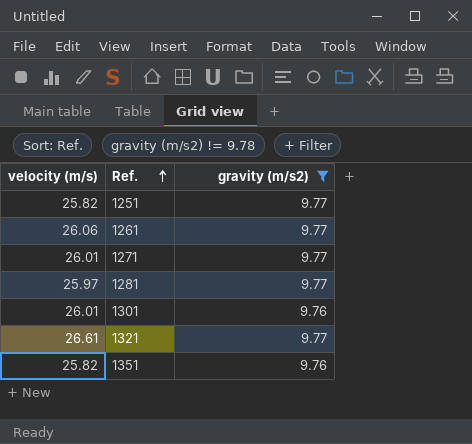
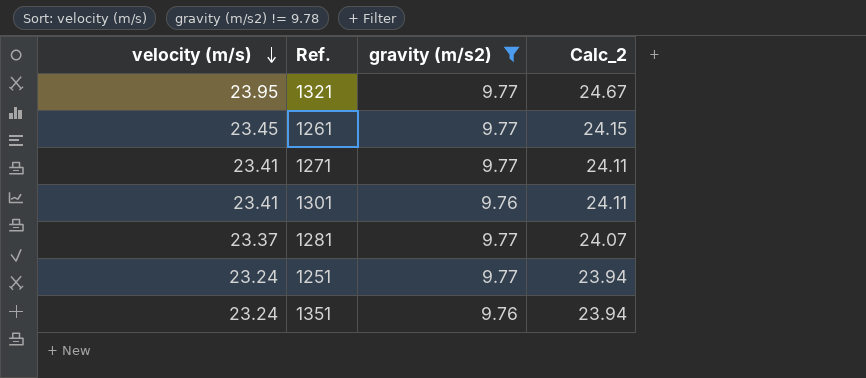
row order: Ref. ascending -> velocity (m/s) descending
column Calc_2 | formula: none -> [velocity (m/s)] * 1.03
1321 | velocity (m/s): 26.61 -> 23.95
1261 | velocity (m/s): 26.06 -> 23.45
1271 | velocity (m/s): 26.01 -> 23.41
1301 | velocity (m/s): 26.01 -> 23.41
1281 | velocity (m/s): 25.97 -> 23.37
1251 | velocity (m/s): 25.82 -> 23.24
1351 | velocity (m/s): 25.82 -> 23.24

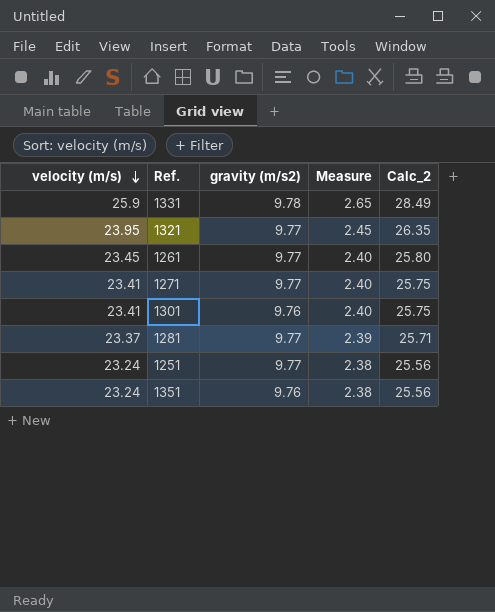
filter: gravity (m/s2) != 9.78 -> none
column Measure | formula: none -> [velocity (m/s)] / [gravity (m/s2)]
column Calc_2 | formula: [velocity (m/s)] * 1.03 -> [velocity (m/s)] * 1.1

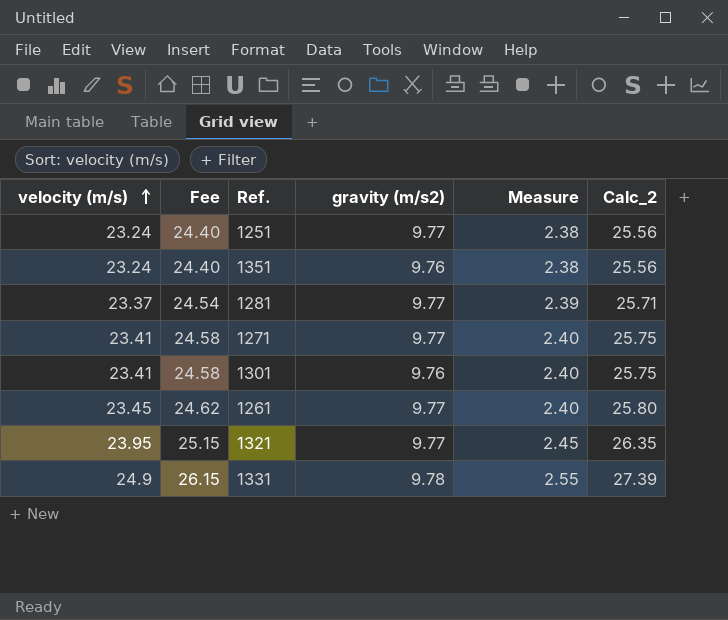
row order: velocity (m/s) descending -> velocity (m/s) ascending
column Fee | formula: none -> [velocity (m/s)] * 1.05
1331 | velocity (m/s): 25.9 -> 24.9
1331 | Measure: 2.65 -> 2.55
1331 | Calc_2: 28.49 -> 27.39

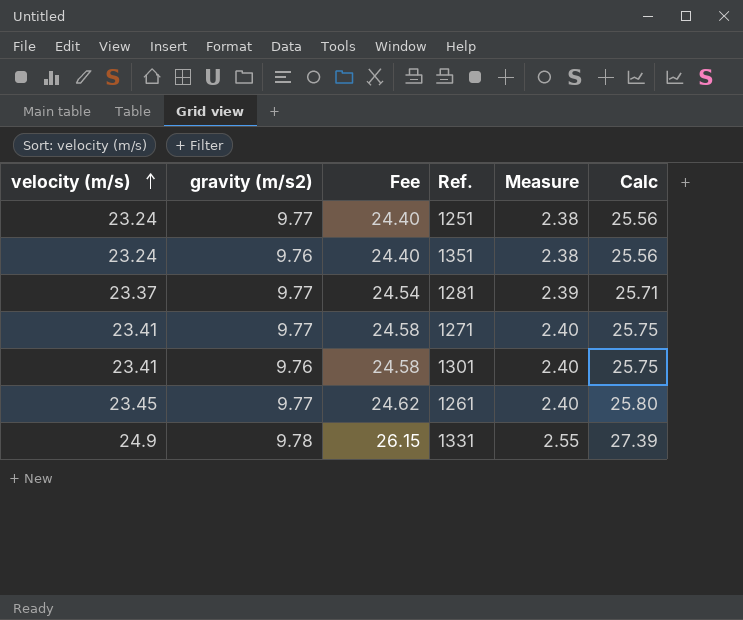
column gravity (m/s2) | position: 4 -> 2
column name: Calc_2 -> Calc
row 1321: 23.95 | 25.15 | 9.77 | 2.45 | 26.35 -> none

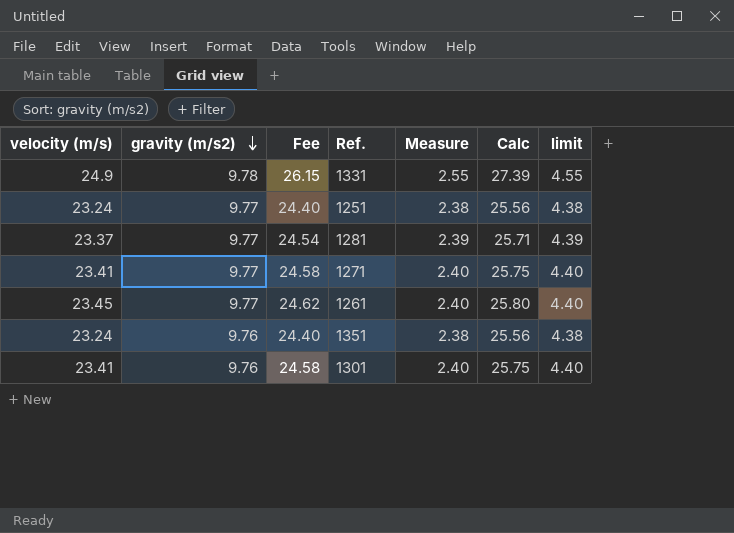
row order: velocity (m/s) ascending -> gravity (m/s2) descending
column limit | formula: none -> [Measure] + 2

